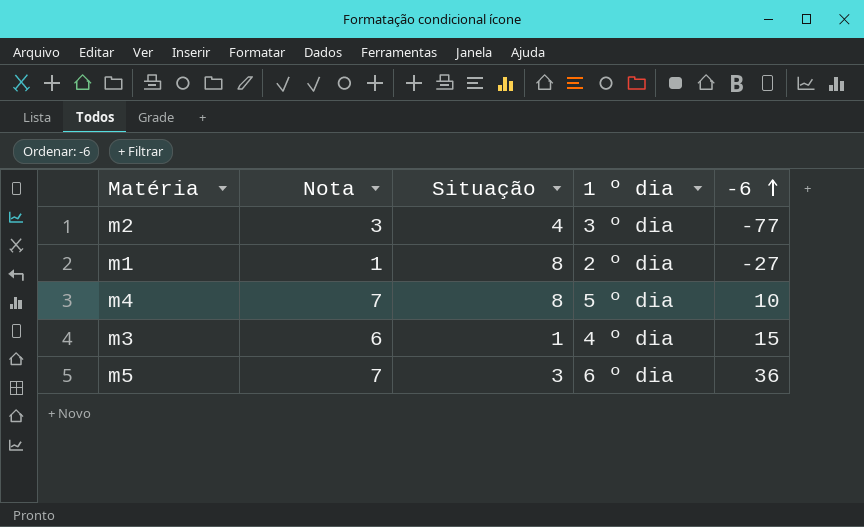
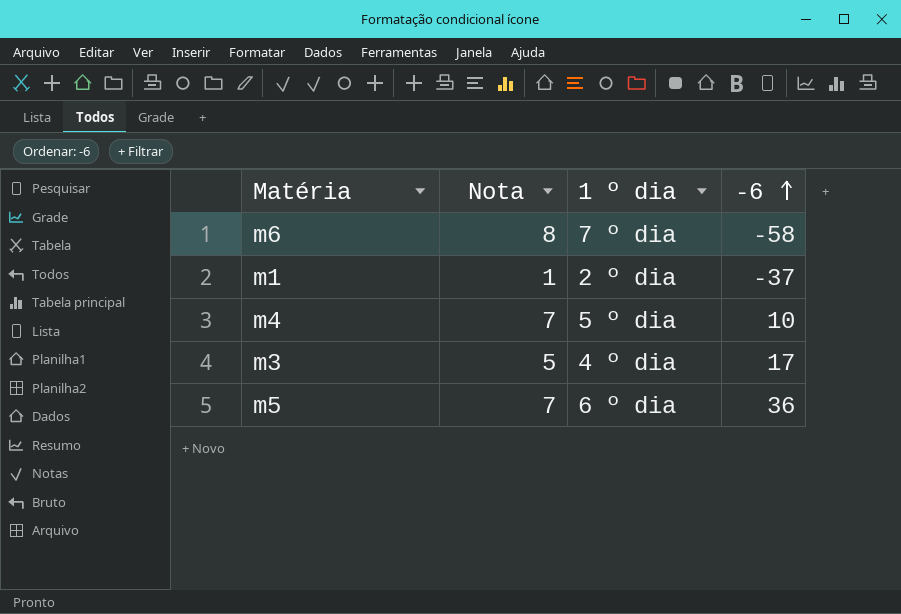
column Situação | position: 3 -> none
row m2: 3 | 4 | 3 º dia | -77 -> none
row m6: none -> 8 | 7 º dia | -58
m1 | -6: -27 -> -37
m3 | Nota: 6 -> 5
m3 | -6: 15 -> 17

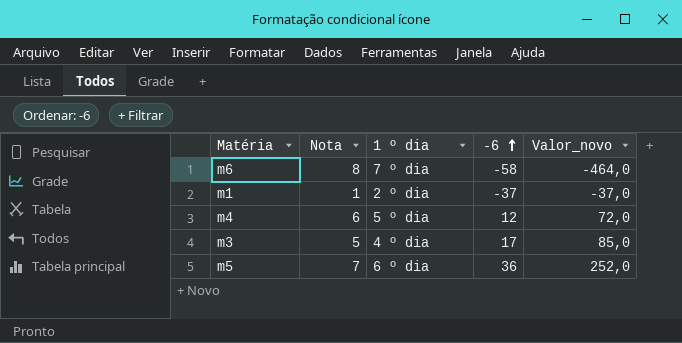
column Valor_novo | formula: none -> [Nota] * [-6]
m4 | Nota: 7 -> 6
m4 | -6: 10 -> 12

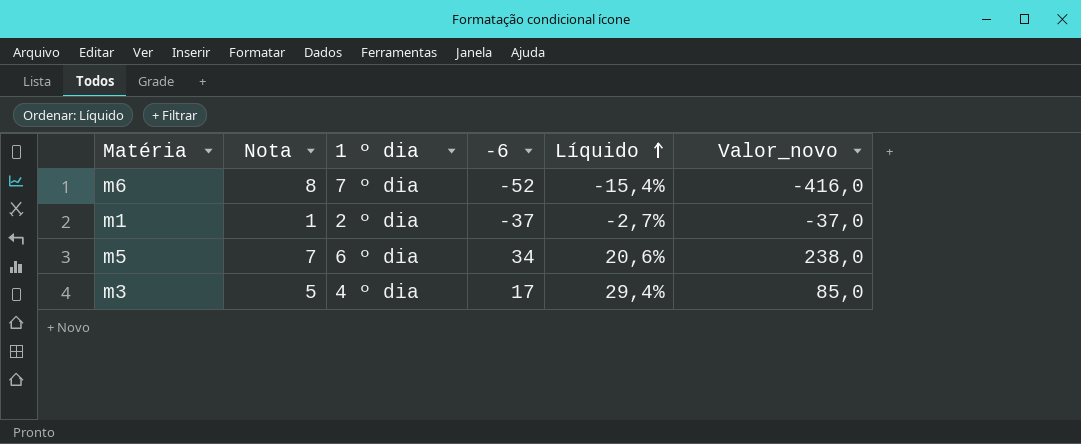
row order: -6 ascending -> Líquido ascending
column Líquido | formula: none -> [Nota] / [-6]
row m4: 6 | 5 º dia | 12 | 72,0 -> none
m6 | -6: -58 -> -52
m6 | Valor_novo: -464,0 -> -416,0
m5 | -6: 36 -> 34
m5 | Valor_novo: 252,0 -> 238,0

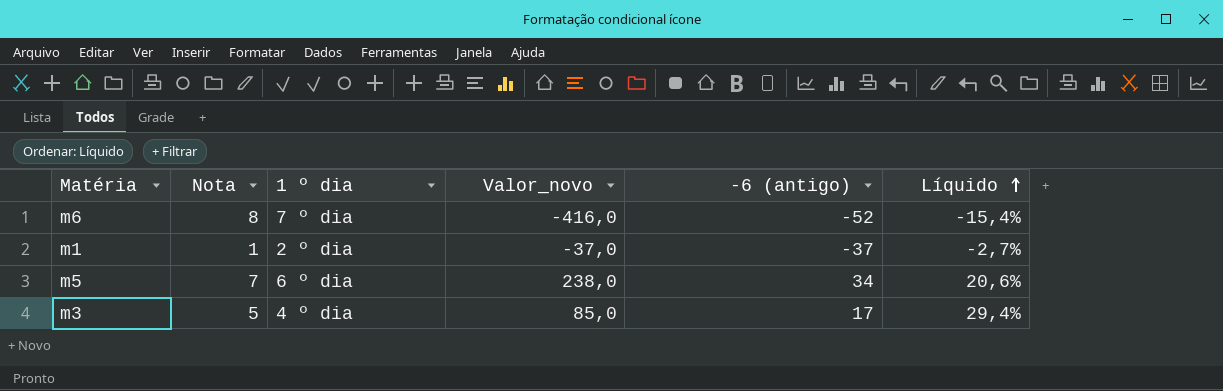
column Valor_novo | position: 6 -> 4
column name: -6 -> -6 (antigo)

